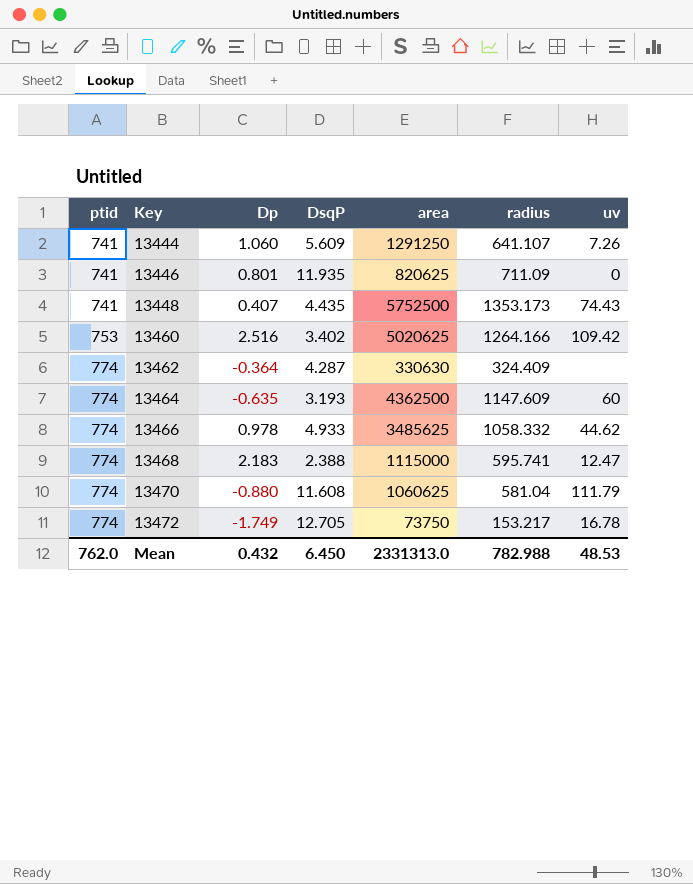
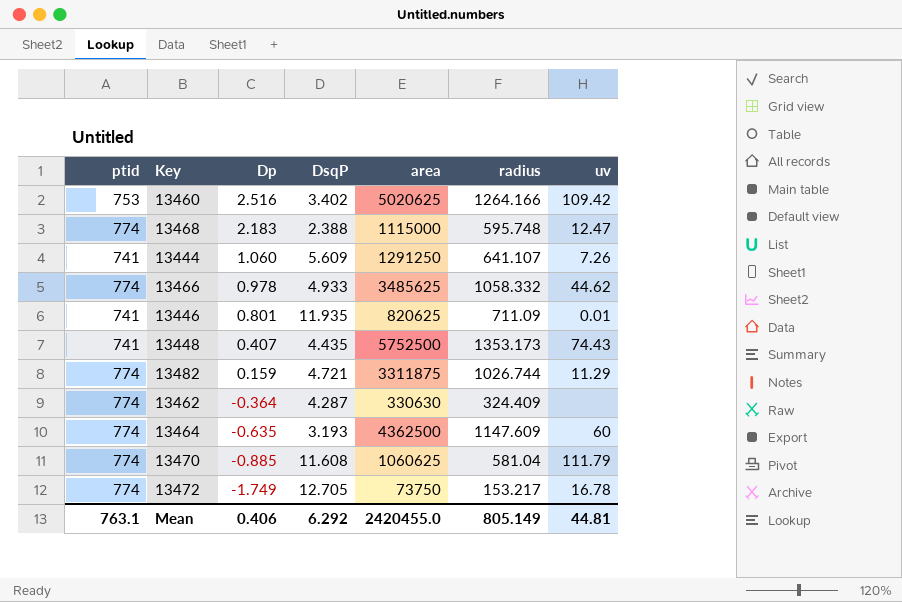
row order: ptid ascending -> Dp descending
13468 | radius: 595.741 -> 595.748
13446 | uv: 0 -> 0.01
row 13482: none -> 774 | 0.159 | 4.721 | 3311875 | 1026.744 | 11.29
13470 | Dp: -0.880 -> -0.885
Mean | ptid: 762.0 -> 763.1
Mean | Dp: 0.432 -> 0.406
Mean | DsqP: 6.450 -> 6.292
Mean | area: 2331313.0 -> 2420455.0
Mean | radius: 782.988 -> 805.149
Mean | uv: 48.53 -> 44.81

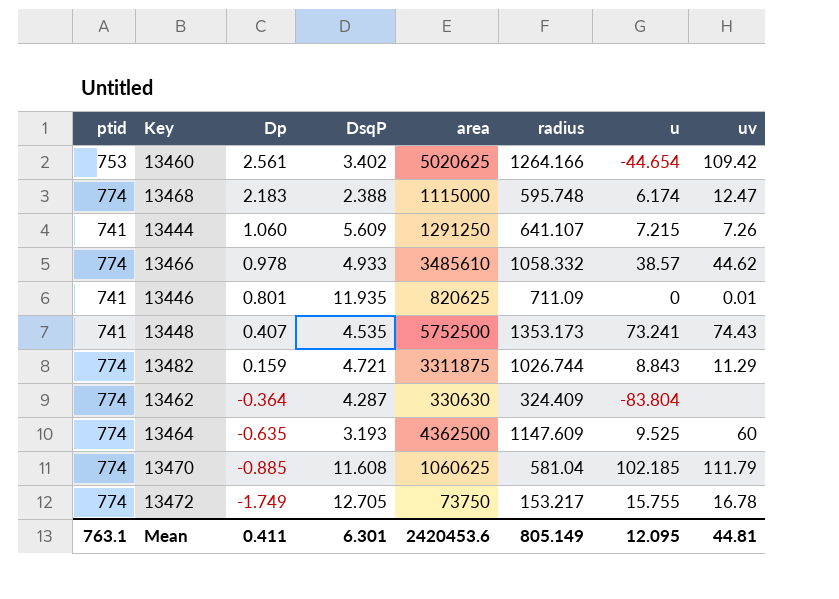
column u | position: none -> 7
13460 | Dp: 2.516 -> 2.561
13466 | area: 3485625 -> 3485610
13448 | DsqP: 4.435 -> 4.535
Mean | Dp: 0.406 -> 0.411
Mean | DsqP: 6.292 -> 6.301
Mean | area: 2420455.0 -> 2420453.6

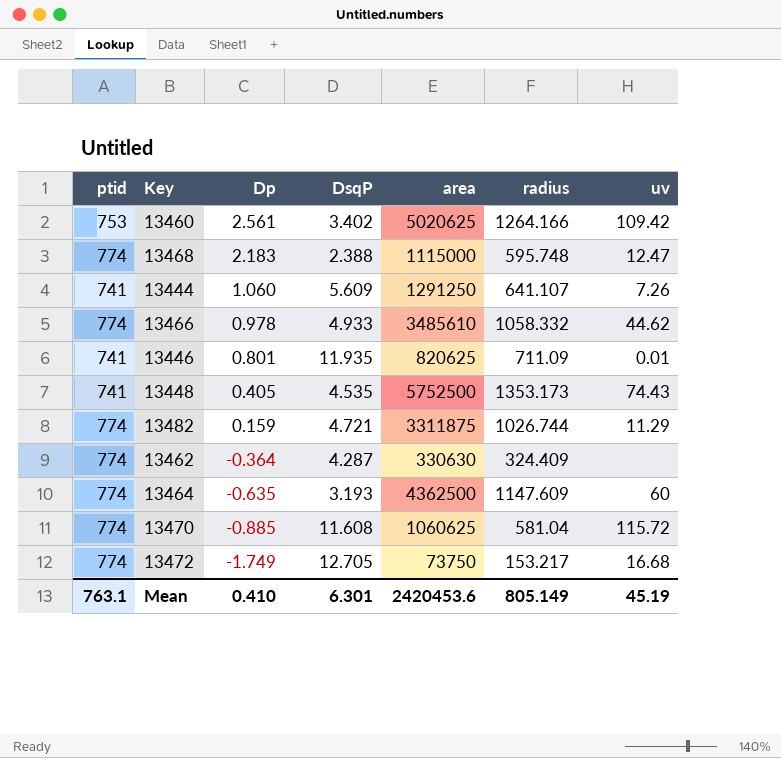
column u | position: 7 -> none
13448 | Dp: 0.407 -> 0.405
13470 | uv: 111.79 -> 115.72
13472 | uv: 16.78 -> 16.68
Mean | Dp: 0.411 -> 0.410
Mean | uv: 44.81 -> 45.19

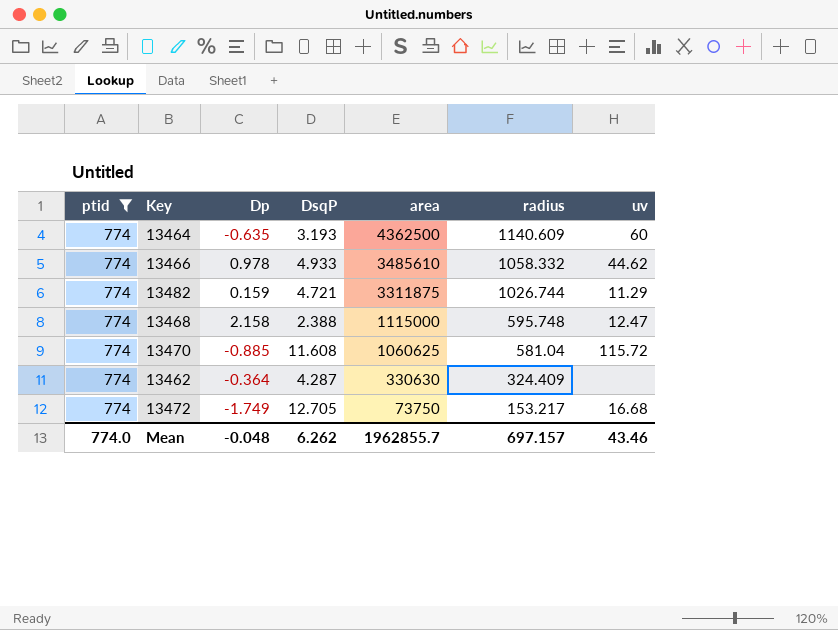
filter: none -> ptid = 774
row order: Dp descending -> area descending
13464 | radius: 1147.609 -> 1140.609
13468 | Dp: 2.183 -> 2.158
Mean | ptid: 763.1 -> 774.0
Mean | Dp: 0.410 -> -0.048
Mean | DsqP: 6.301 -> 6.262
Mean | area: 2420453.6 -> 1962855.7
Mean | radius: 805.149 -> 697.157
Mean | uv: 45.19 -> 43.46

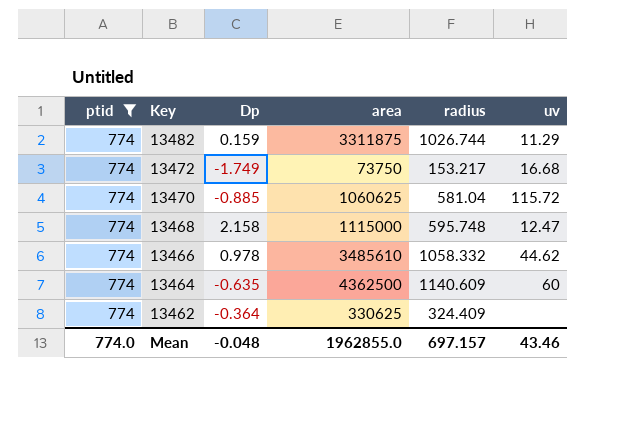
row order: area descending -> Key descending
column DsqP | position: 4 -> none
13462 | area: 330630 -> 330625
Mean | area: 1962855.7 -> 1962855.0

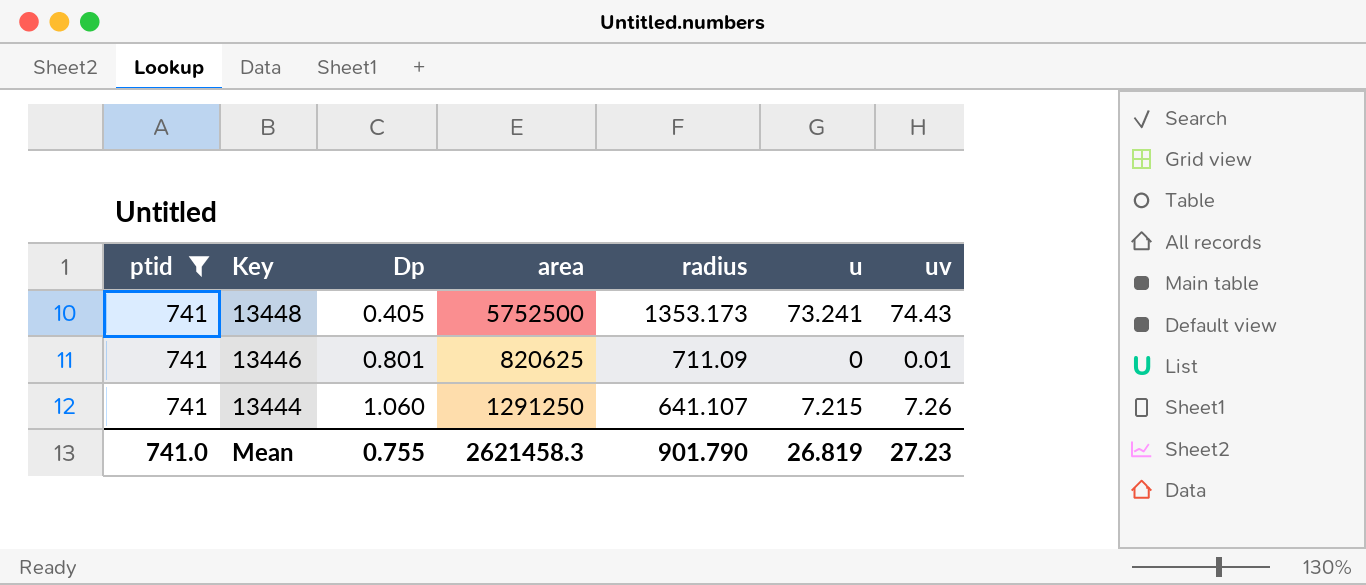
filter: ptid = 774 -> ptid = 741
column u | position: none -> 6
Mean | ptid: 774.0 -> 741.0
Mean | Dp: -0.048 -> 0.755
Mean | area: 1962855.0 -> 2621458.3
Mean | radius: 697.157 -> 901.790
Mean | uv: 43.46 -> 27.23

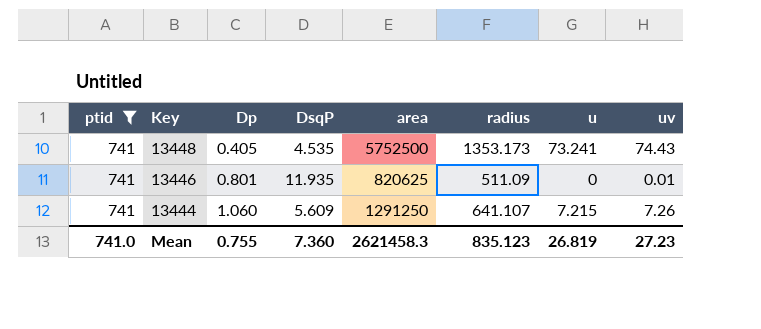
column DsqP | position: none -> 4
13446 | radius: 711.09 -> 511.09
Mean | radius: 901.790 -> 835.123

